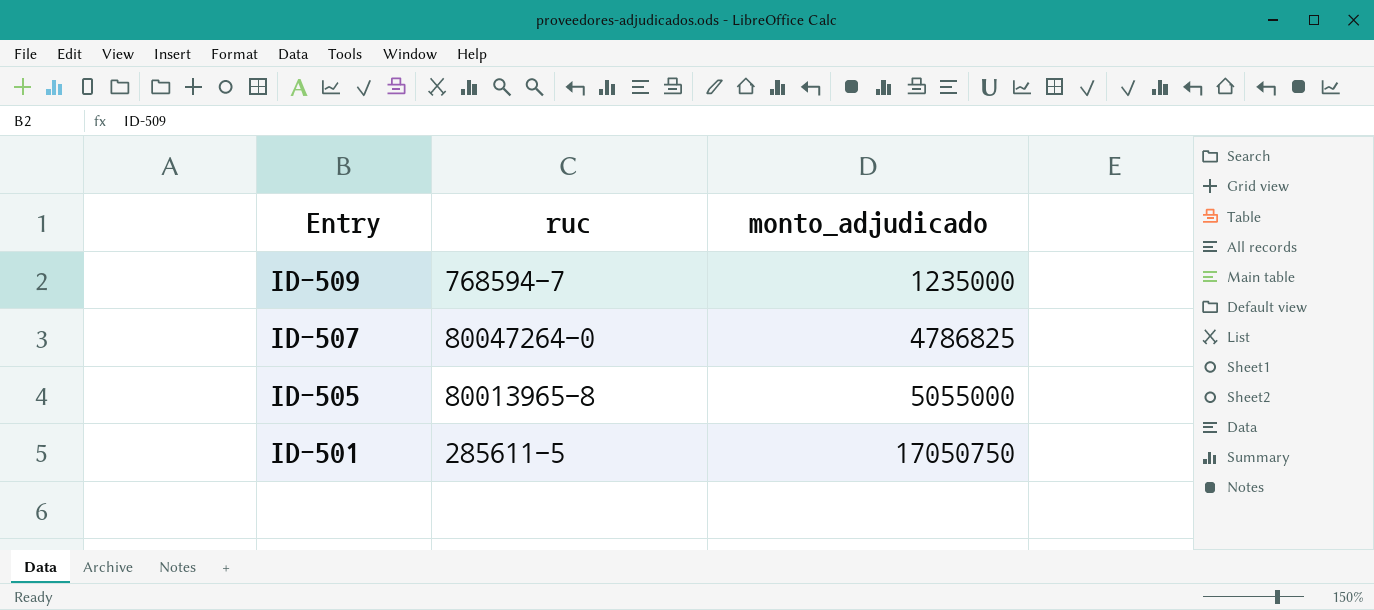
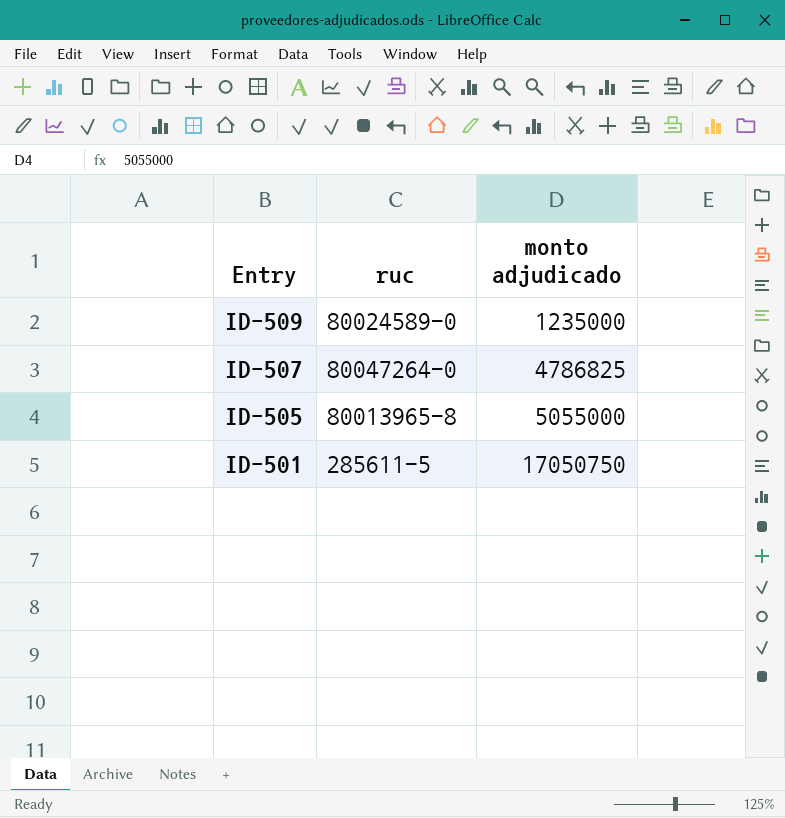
column name: monto_adjudicado -> monto adjudicado
ID-509 | ruc: 768594-7 -> 80024589-0

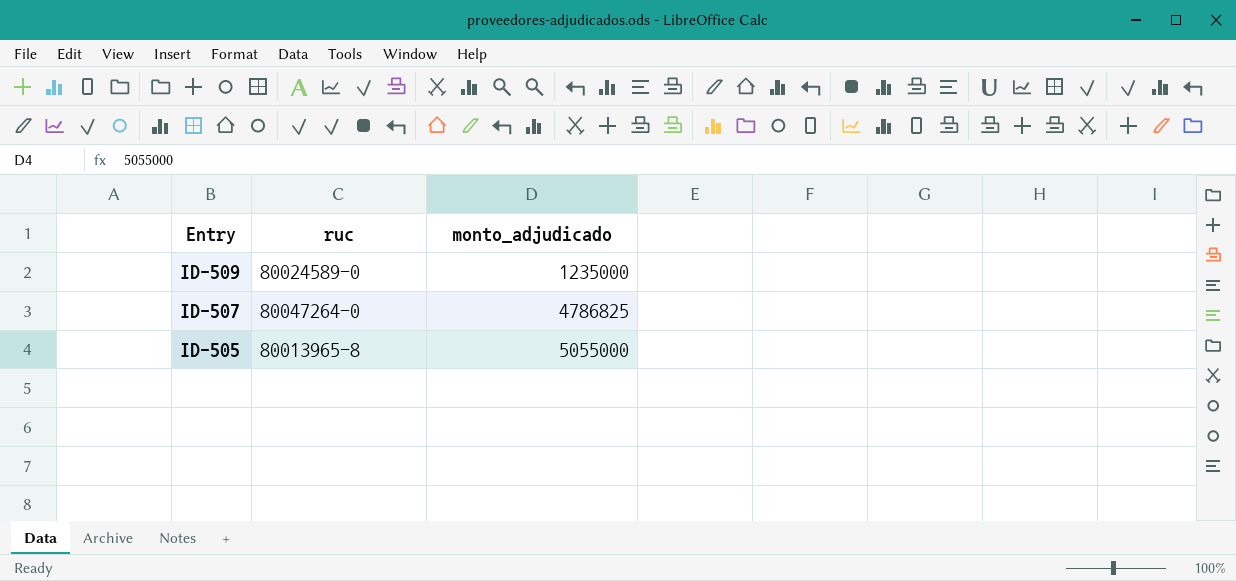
column name: monto adjudicado -> monto_adjudicado
row ID-501: 285611-5 | 17050750 -> none

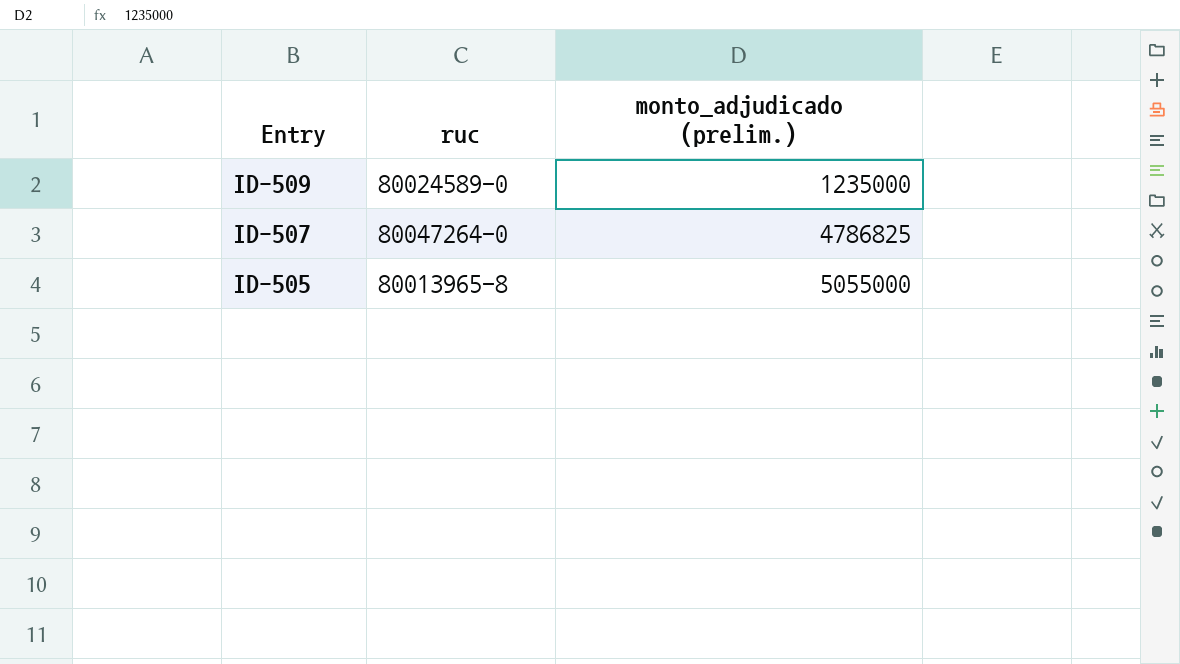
column name: monto_adjudicado -> monto_adjudicado (prelim.)

